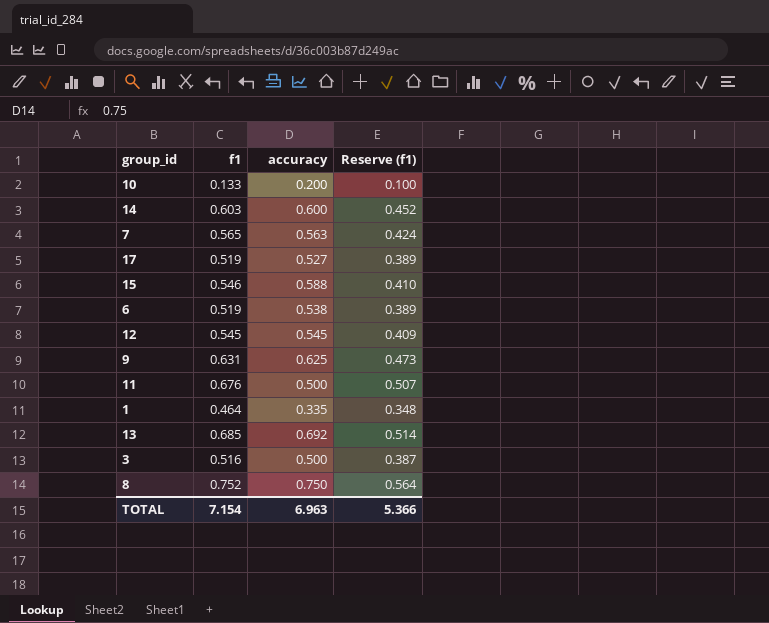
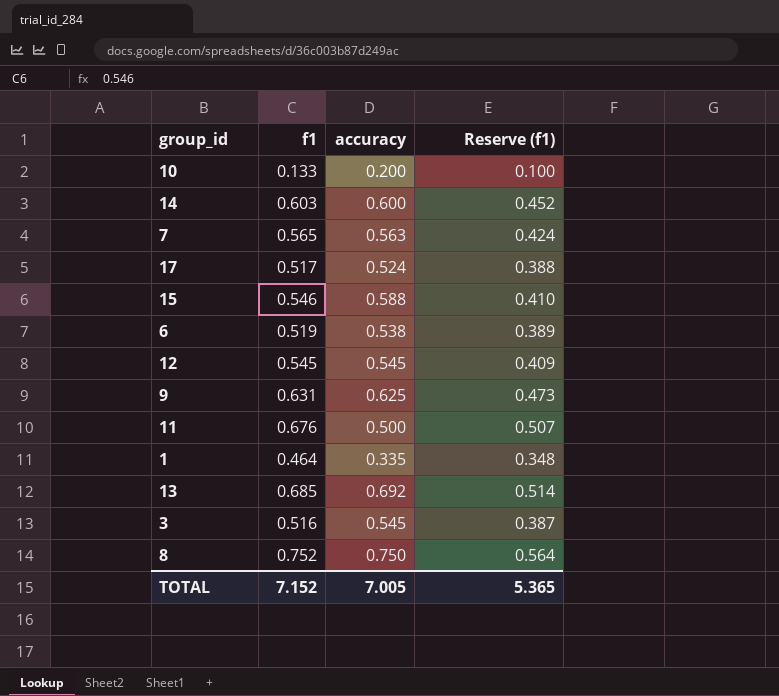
17 | f1: 0.519 -> 0.517
17 | accuracy: 0.527 -> 0.524
17 | Reserve (f1): 0.389 -> 0.388
3 | accuracy: 0.500 -> 0.545
TOTAL | f1: 7.154 -> 7.152
TOTAL | accuracy: 6.963 -> 7.005
TOTAL | Reserve (f1): 5.366 -> 5.365

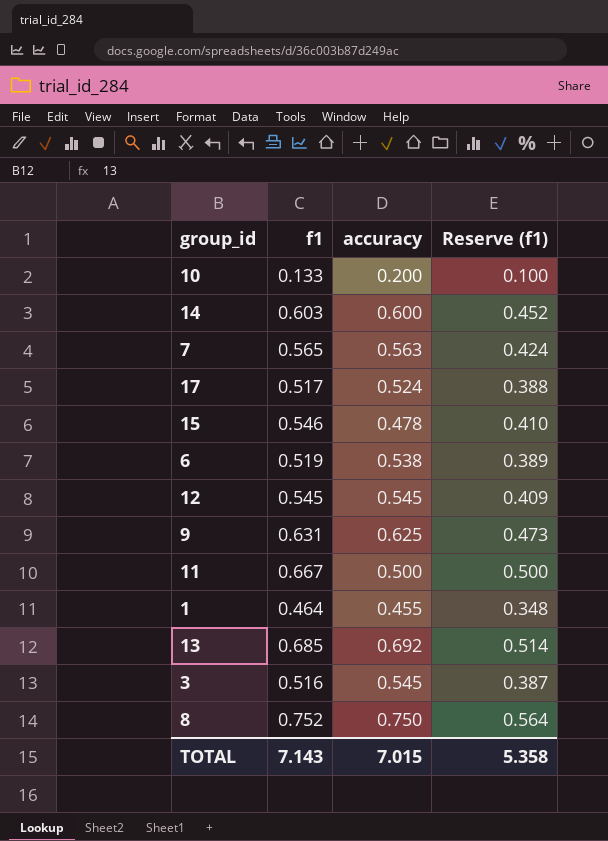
15 | accuracy: 0.588 -> 0.478
11 | f1: 0.676 -> 0.667
11 | Reserve (f1): 0.507 -> 0.500
1 | accuracy: 0.335 -> 0.455
TOTAL | f1: 7.152 -> 7.143
TOTAL | accuracy: 7.005 -> 7.015
TOTAL | Reserve (f1): 5.365 -> 5.358

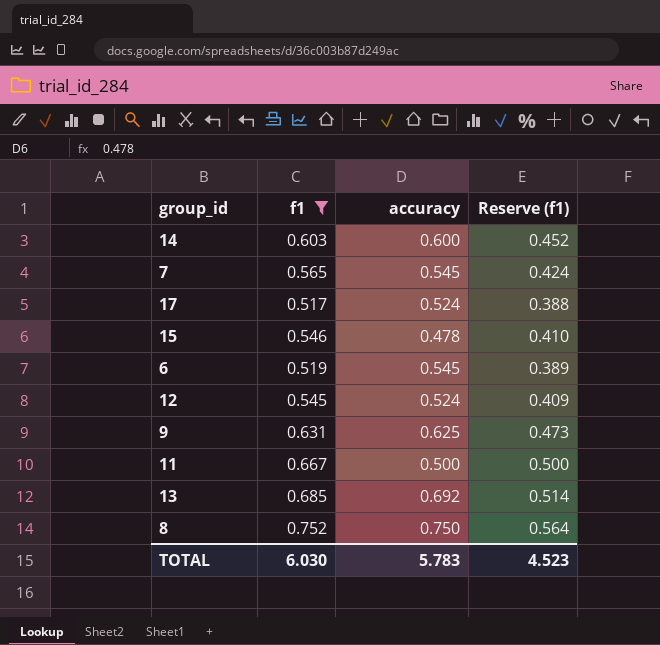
filter: none -> f1 >= 0.517
7 | accuracy: 0.563 -> 0.545
6 | accuracy: 0.538 -> 0.545
12 | accuracy: 0.545 -> 0.524
TOTAL | f1: 7.143 -> 6.030
TOTAL | accuracy: 7.015 -> 5.783
TOTAL | Reserve (f1): 5.358 -> 4.523

